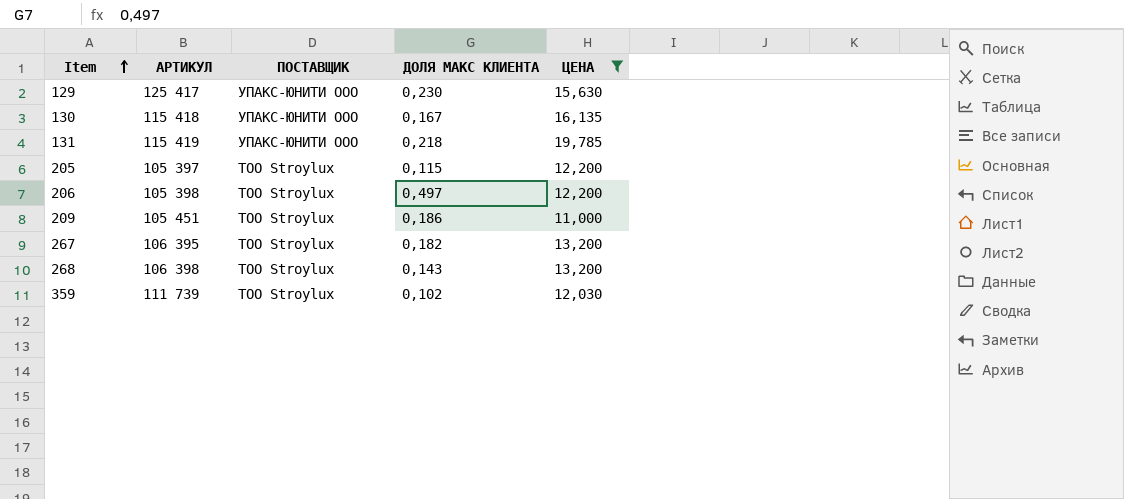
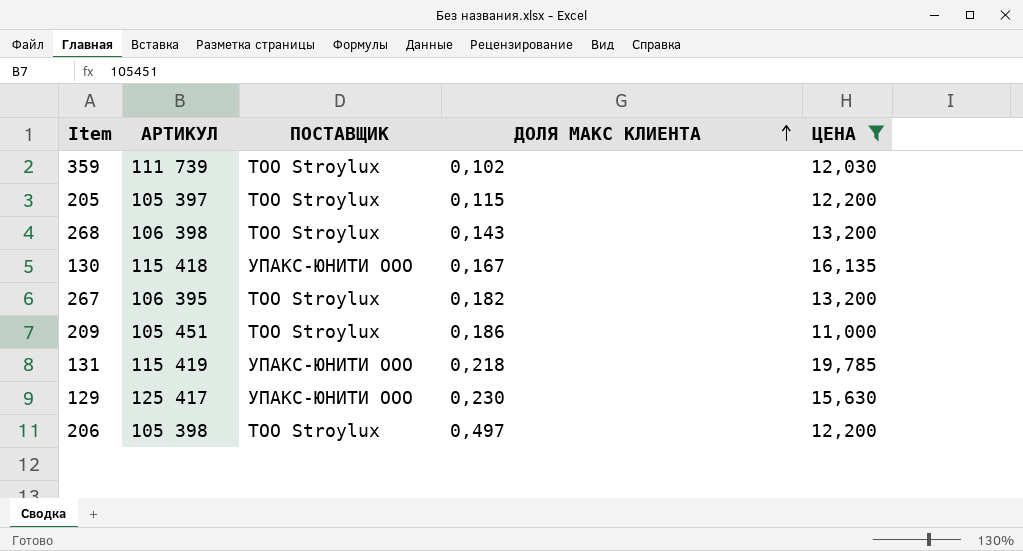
row order: Item ascending -> ДОЛЯ МАКС КЛИЕНТА ascending

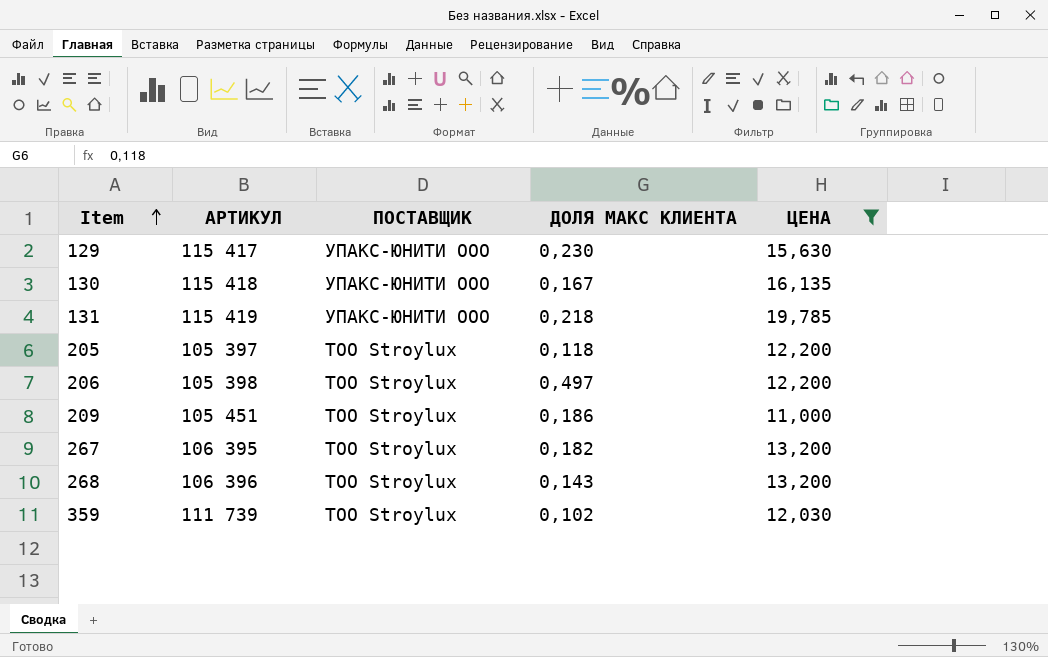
row order: ДОЛЯ МАКС КЛИЕНТА ascending -> Item ascending
129 | АРТИКУЛ: 125 417 -> 115 417
205 | ДОЛЯ МАКС КЛИЕНТА: 0,115 -> 0,118
268 | АРТИКУЛ: 106 398 -> 106 396

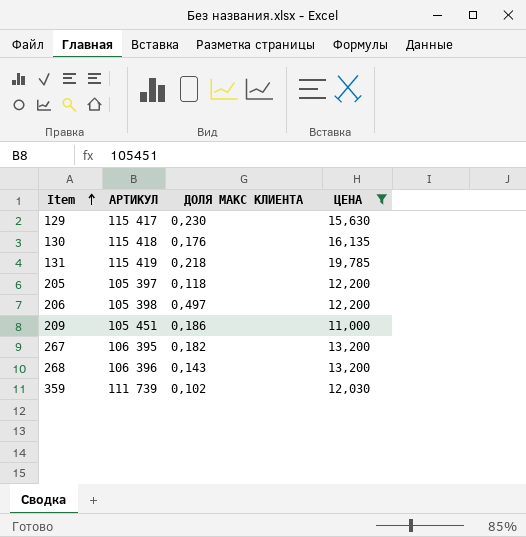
column ПОСТАВЩИК | position: 3 -> none
130 | ДОЛЯ МАКС КЛИЕНТА: 0,167 -> 0,176

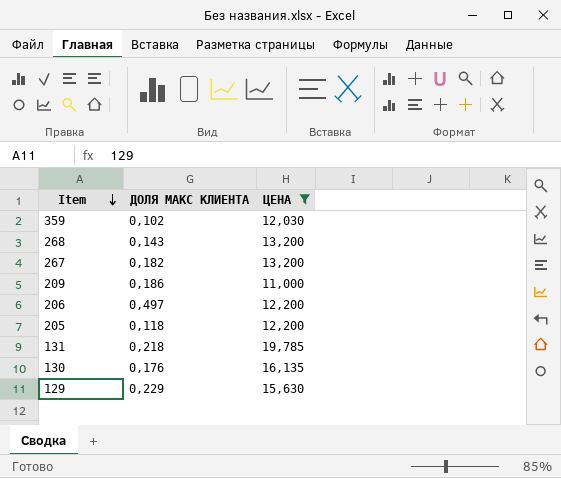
row order: Item ascending -> Item descending
column АРТИКУЛ | position: 2 -> none
129 | ДОЛЯ МАКС КЛИЕНТА: 0,230 -> 0,229

